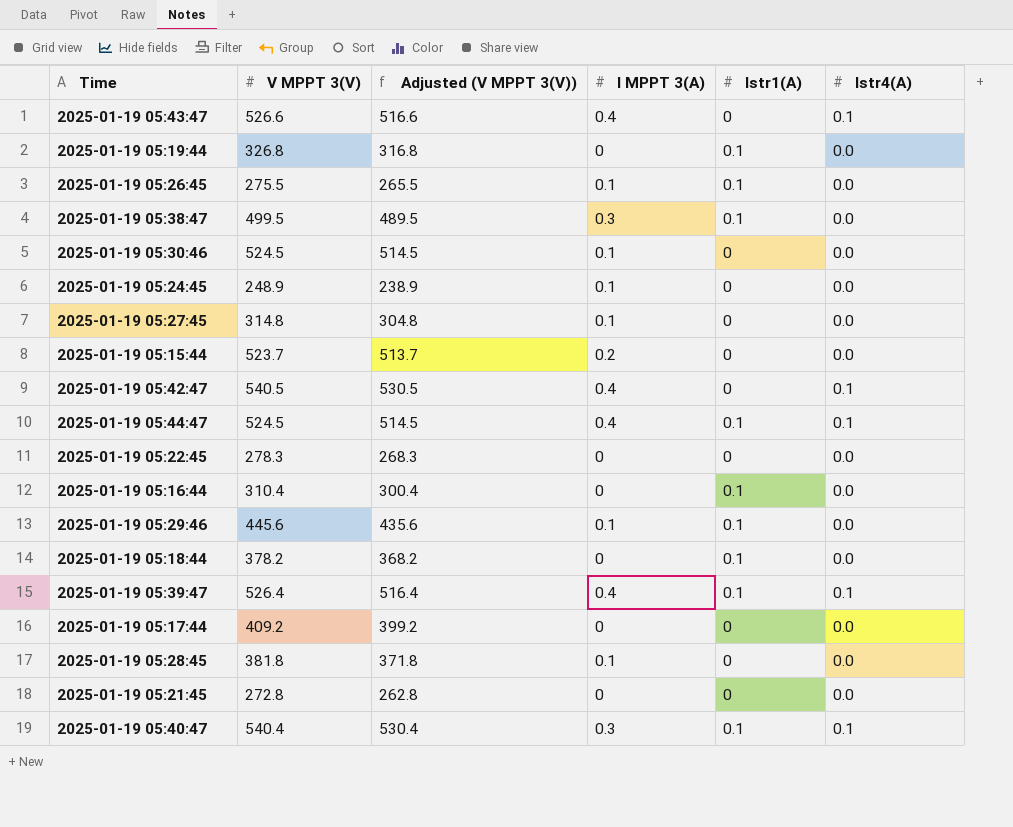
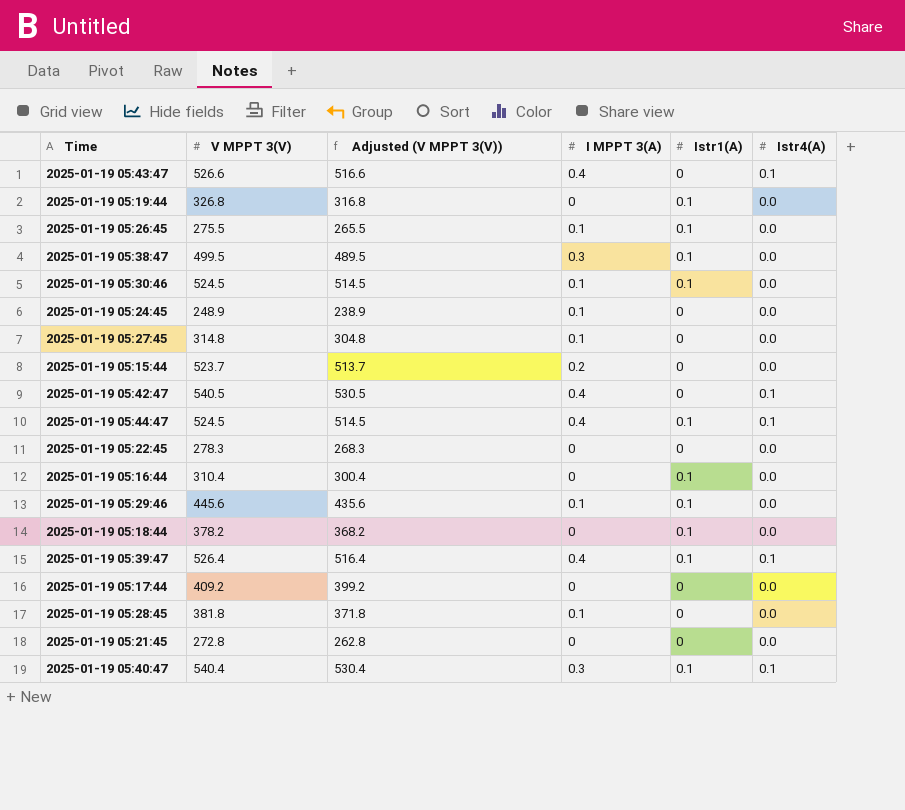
2025-01-19 05:30:46 | Istr1(A): 0 -> 0.1

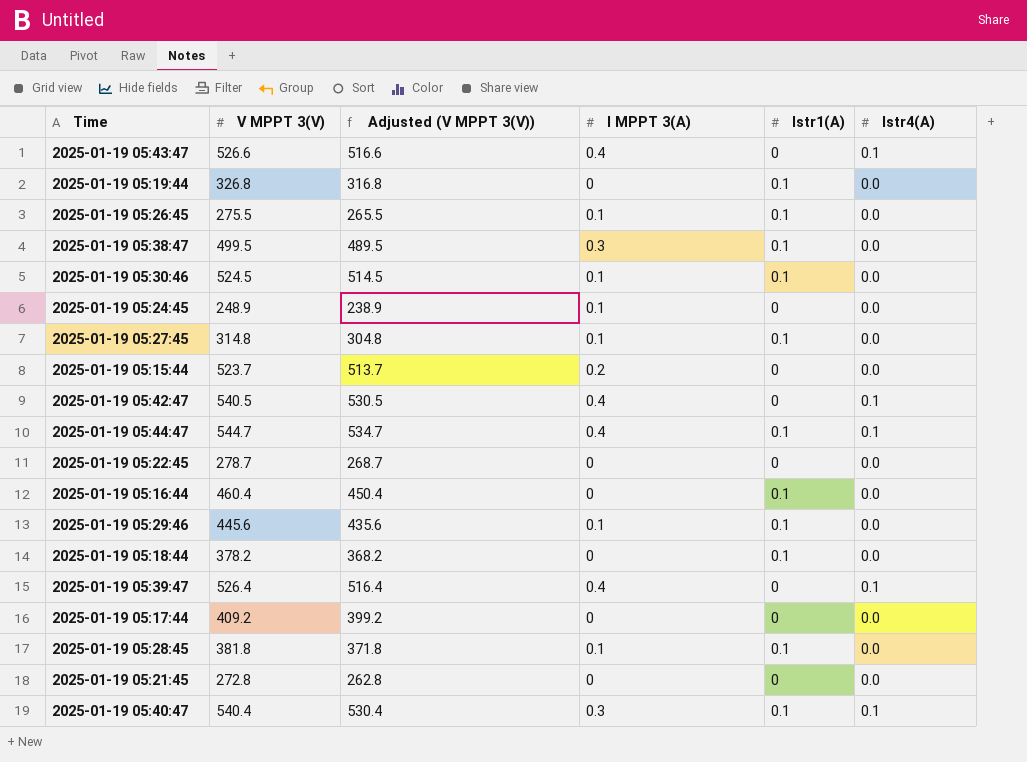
2025-01-19 05:27:45 | Istr1(A): 0 -> 0.1
2025-01-19 05:44:47 | V MPPT 3(V): 524.5 -> 544.7
2025-01-19 05:44:47 | Adjusted (V MPPT 3(V)): 514.5 -> 534.7
2025-01-19 05:22:45 | V MPPT 3(V): 278.3 -> 278.7
2025-01-19 05:22:45 | Adjusted (V MPPT 3(V)): 268.3 -> 268.7
2025-01-19 05:16:44 | V MPPT 3(V): 310.4 -> 460.4
2025-01-19 05:16:44 | Adjusted (V MPPT 3(V)): 300.4 -> 450.4
2025-01-19 05:39:47 | Istr1(A): 0.1 -> 0
2025-01-19 05:28:45 | Istr1(A): 0 -> 0.1

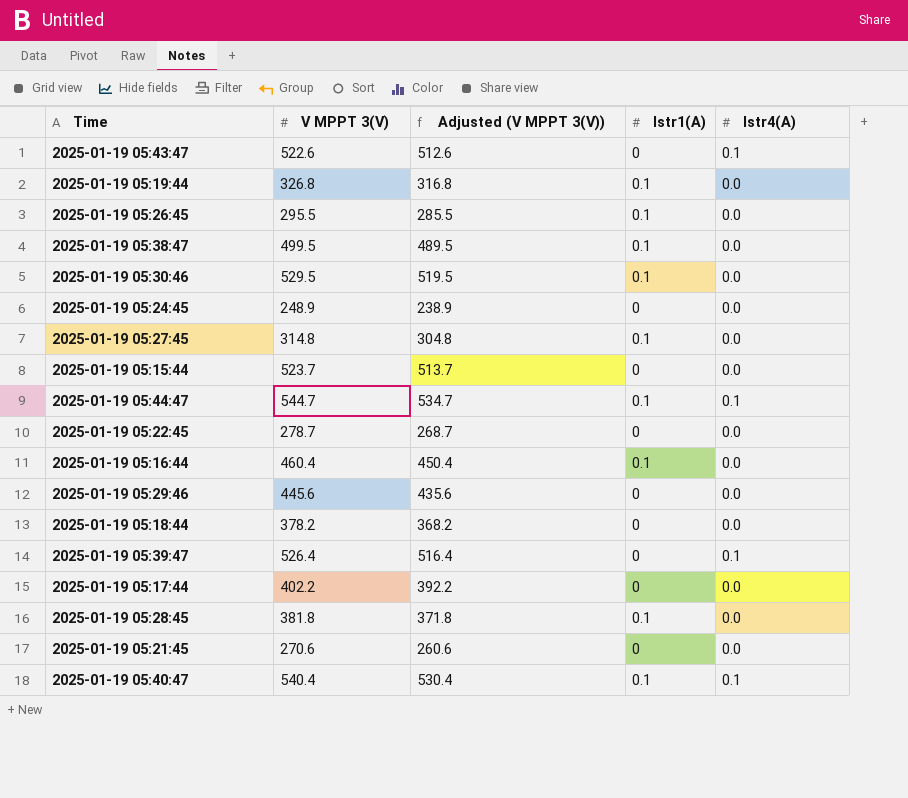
column I MPPT 3(A) | position: 4 -> none
row 2025-01-19 05:42:47: 540.5 | 530.5 | 0.4 | 0 | 0.1 -> none
2025-01-19 05:43:47 | V MPPT 3(V): 526.6 -> 522.6
2025-01-19 05:43:47 | Adjusted (V MPPT 3(V)): 516.6 -> 512.6
2025-01-19 05:26:45 | V MPPT 3(V): 275.5 -> 295.5
2025-01-19 05:26:45 | Adjusted (V MPPT 3(V)): 265.5 -> 285.5
2025-01-19 05:30:46 | V MPPT 3(V): 524.5 -> 529.5
2025-01-19 05:30:46 | Adjusted (V MPPT 3(V)): 514.5 -> 519.5
2025-01-19 05:29:46 | Istr1(A): 0.1 -> 0
2025-01-19 05:18:44 | Istr1(A): 0.1 -> 0
2025-01-19 05:17:44 | V MPPT 3(V): 409.2 -> 402.2
2025-01-19 05:17:44 | Adjusted (V MPPT 3(V)): 399.2 -> 392.2
2025-01-19 05:21:45 | V MPPT 3(V): 272.8 -> 270.6
2025-01-19 05:21:45 | Adjusted (V MPPT 3(V)): 262.8 -> 260.6

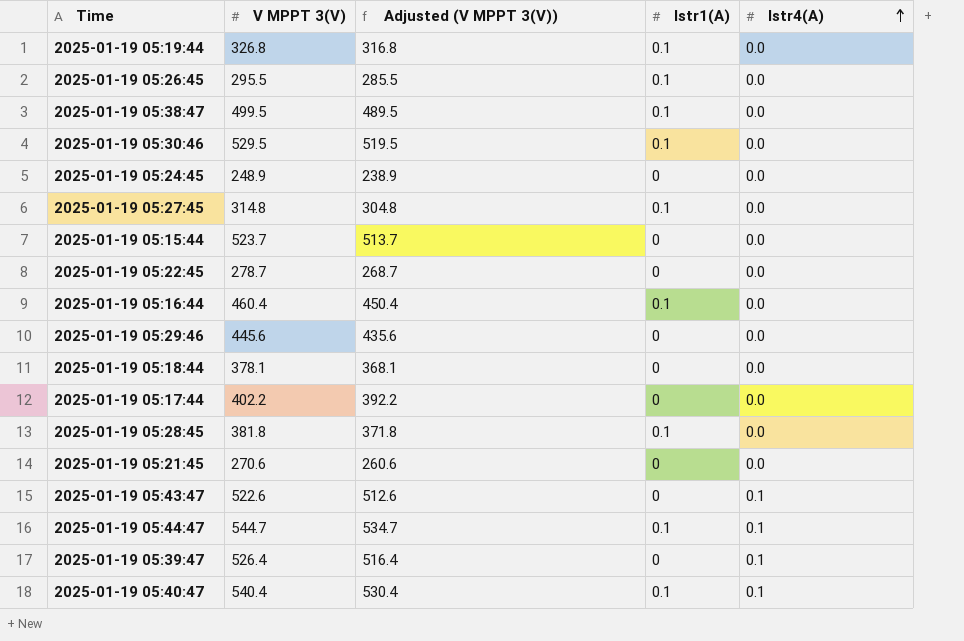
row order: none -> Istr4(A) ascending
2025-01-19 05:18:44 | V MPPT 3(V): 378.2 -> 378.1
2025-01-19 05:18:44 | Adjusted (V MPPT 3(V)): 368.2 -> 368.1

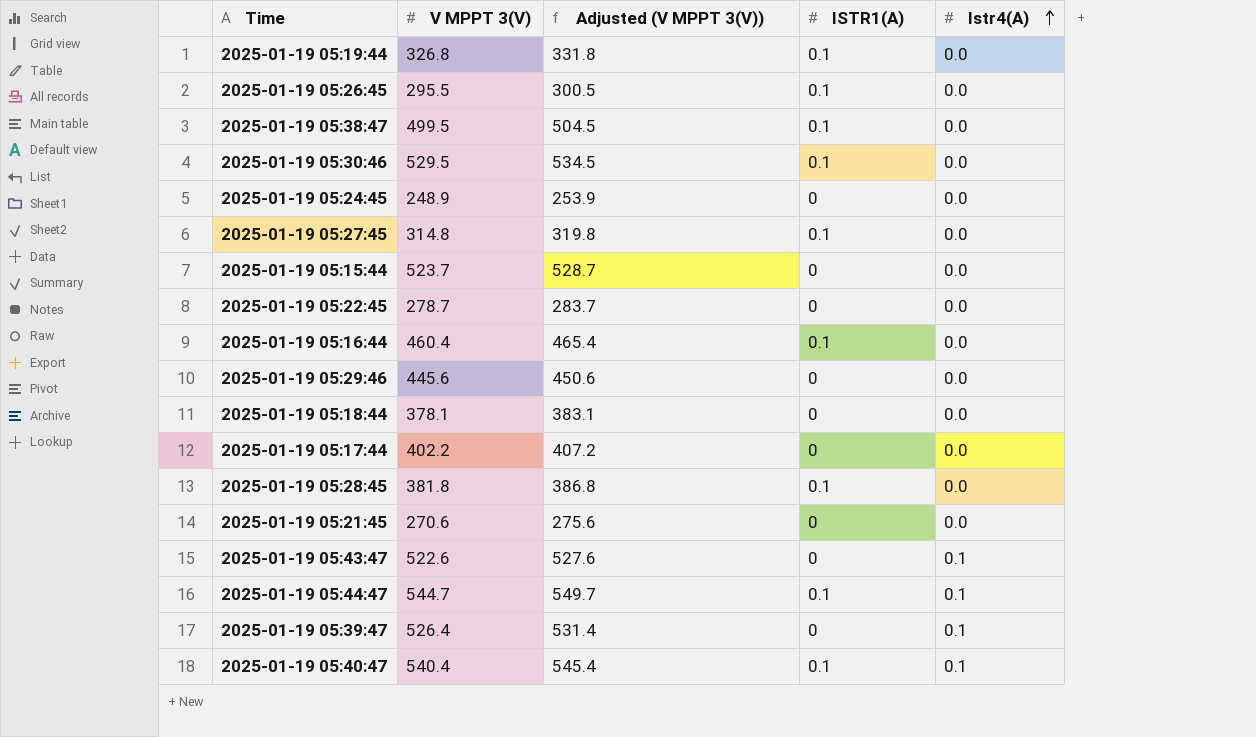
column Adjusted (V MPPT 3(V)) | formula: [V MPPT 3(V)] - 10 -> [V MPPT 3(V)] + 5
column name: Istr1(A) -> ISTR1(A)

